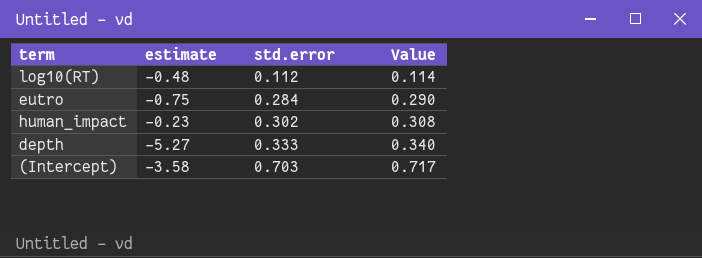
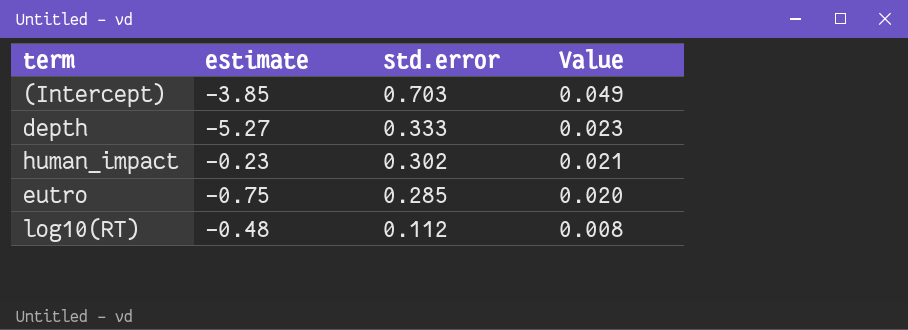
row order: std.error ascending -> std.error descending
column Value | formula: [std.error] * 1.02 -> [std.error] * 0.07
(Intercept) | estimate: -3.58 -> -3.85
eutro | std.error: 0.284 -> 0.285

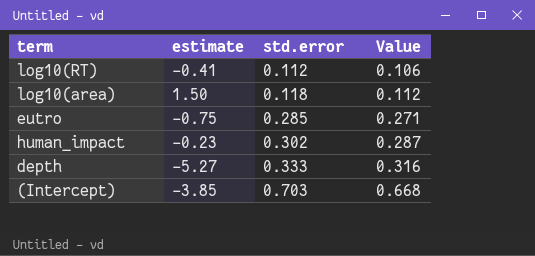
row order: std.error descending -> std.error ascending
column Value | formula: [std.error] * 0.07 -> [std.error] * 0.95
log10(RT) | estimate: -0.48 -> -0.41
row log10(area): none -> 1.50 | 0.118 | 0.112

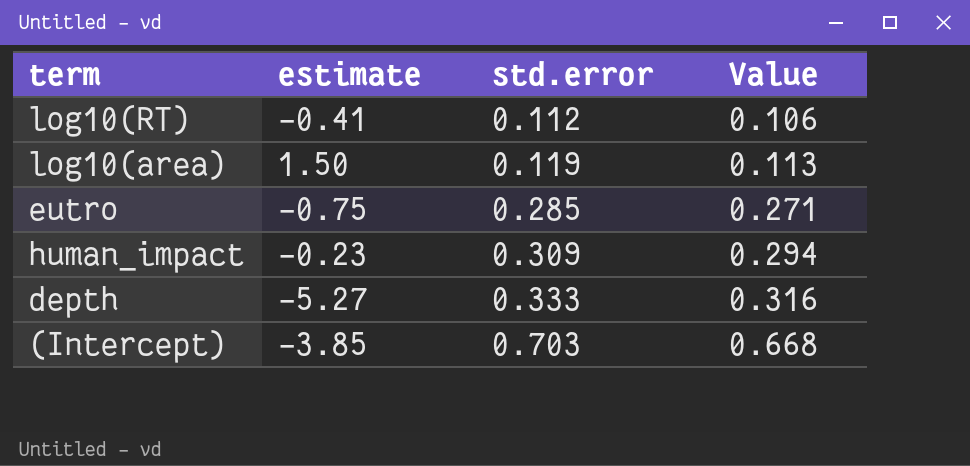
log10(area) | std.error: 0.118 -> 0.119
log10(area) | Value: 0.112 -> 0.113
human_impact | std.error: 0.302 -> 0.309
human_impact | Value: 0.287 -> 0.294

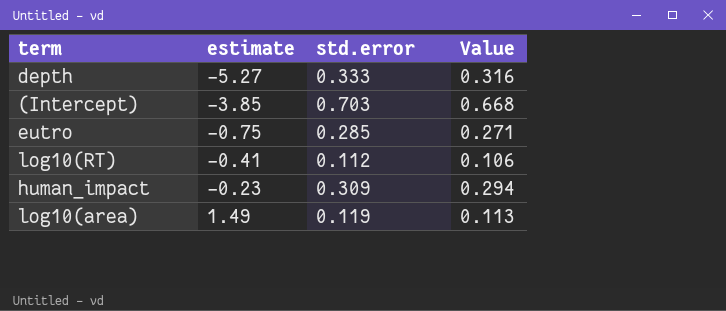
row order: std.error ascending -> estimate ascending
log10(area) | estimate: 1.50 -> 1.49

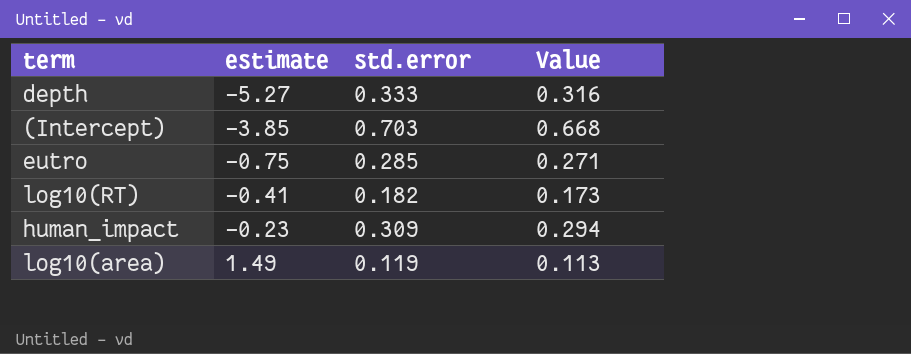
log10(RT) | std.error: 0.112 -> 0.182
log10(RT) | Value: 0.106 -> 0.173

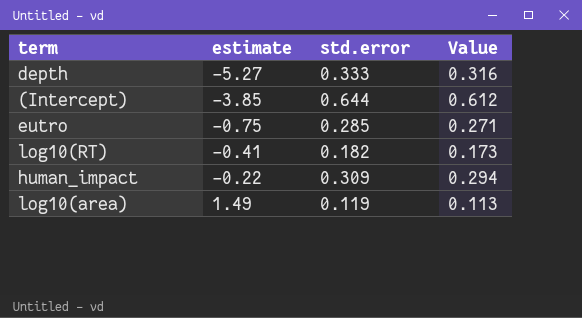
(Intercept) | std.error: 0.703 -> 0.644
(Intercept) | Value: 0.668 -> 0.612
human_impact | estimate: -0.23 -> -0.22

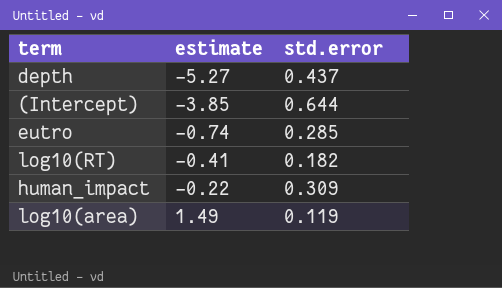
column Value | formula: [std.error] * 0.95 -> none
depth | std.error: 0.333 -> 0.437
eutro | estimate: -0.75 -> -0.74

